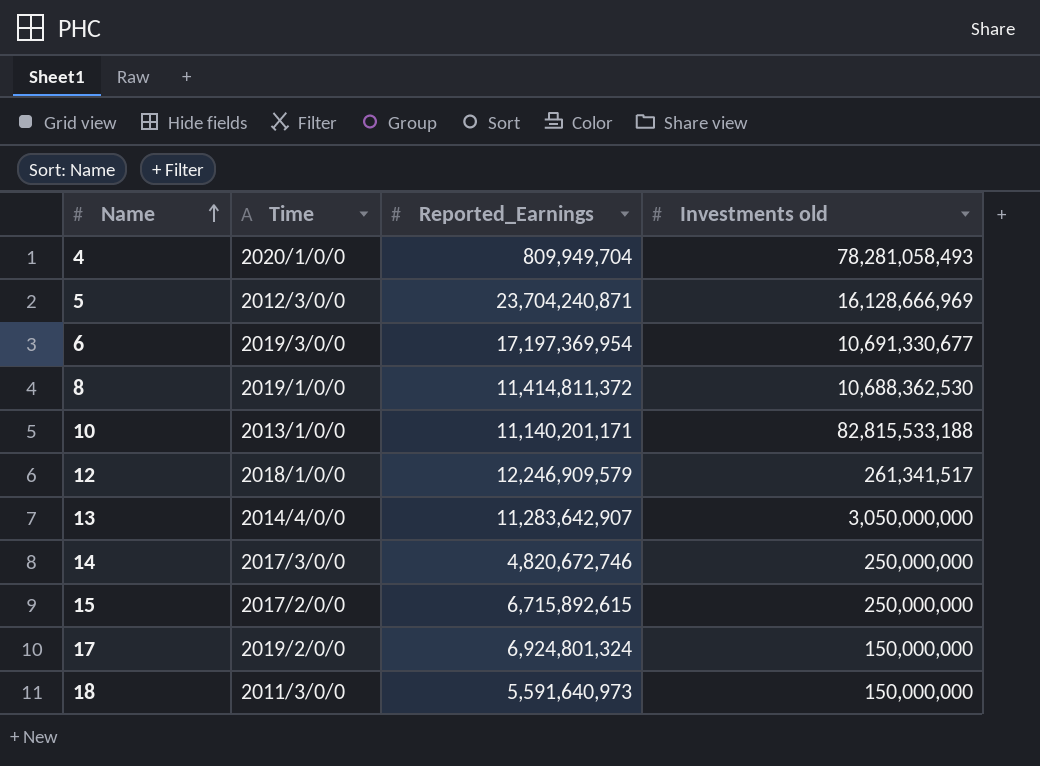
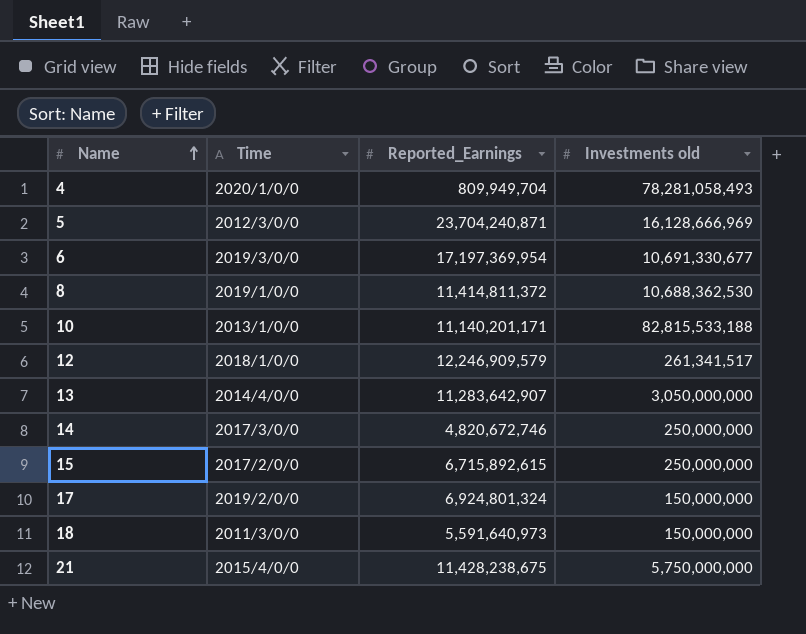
row 21: none -> 2015/4/0/0 | 11,428,238,675 | 5,750,000,000

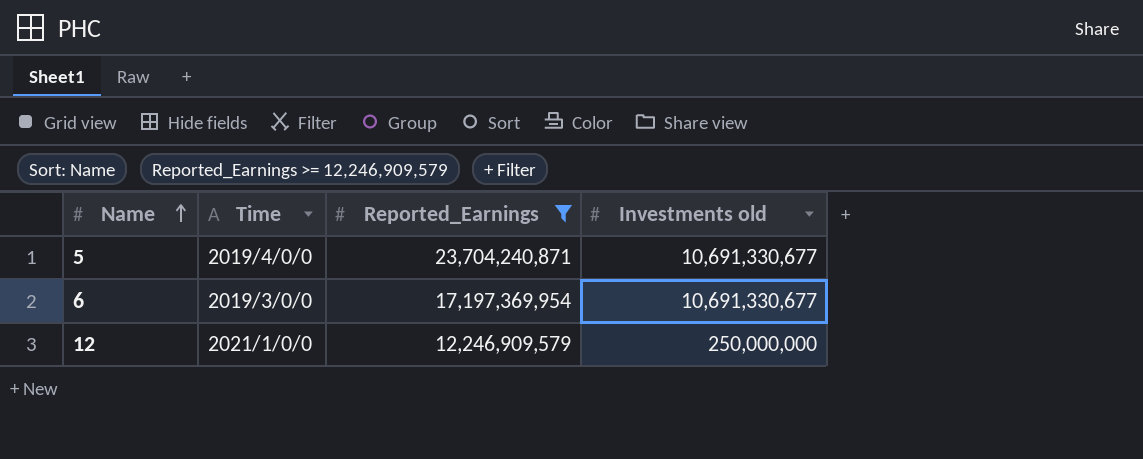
filter: none -> Reported_Earnings >= 12,246,909,579
5 | Time: 2012/3/0/0 -> 2019/4/0/0
5 | Investments old: 16,128,666,969 -> 10,691,330,677
12 | Time: 2018/1/0/0 -> 2021/1/0/0
12 | Investments old: 261,341,517 -> 250,000,000

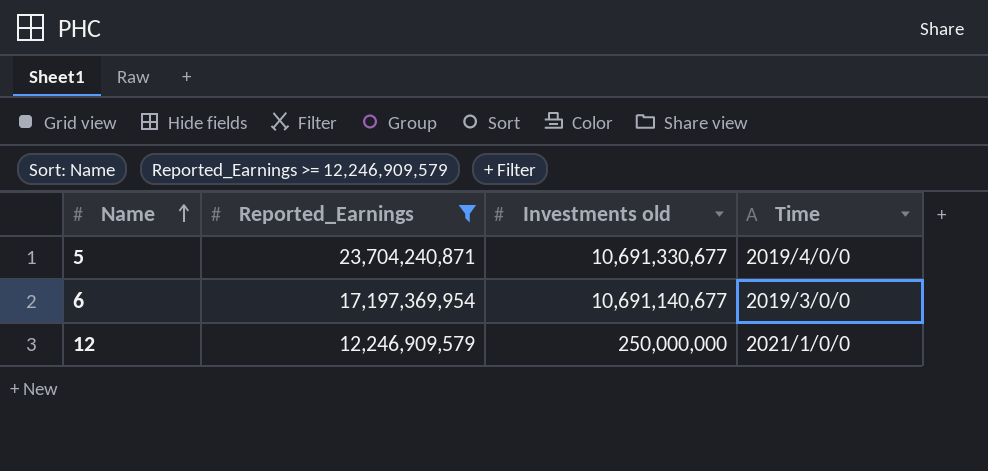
column Time | position: 2 -> 4
6 | Investments old: 10,691,330,677 -> 10,691,140,677

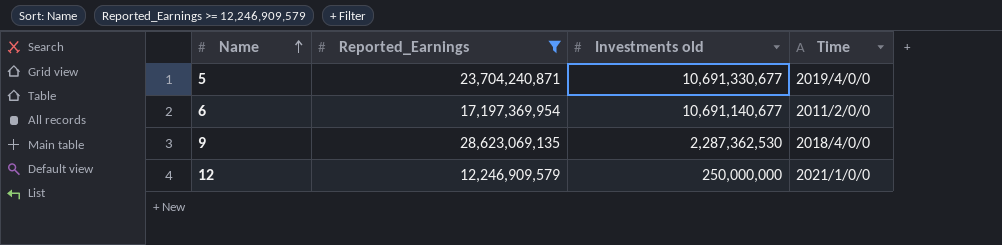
6 | Time: 2019/3/0/0 -> 2011/2/0/0
row 9: none -> 28,623,069,135 | 2,287,362,530 | 2018/4/0/0

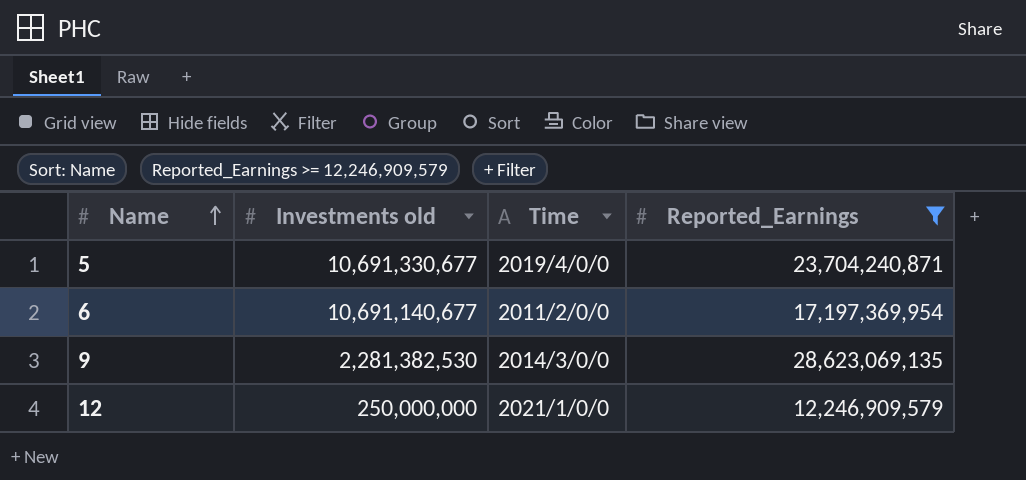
column Reported_Earnings | position: 2 -> 4
9 | Investments old: 2,287,362,530 -> 2,281,382,530
9 | Time: 2018/4/0/0 -> 2014/3/0/0

